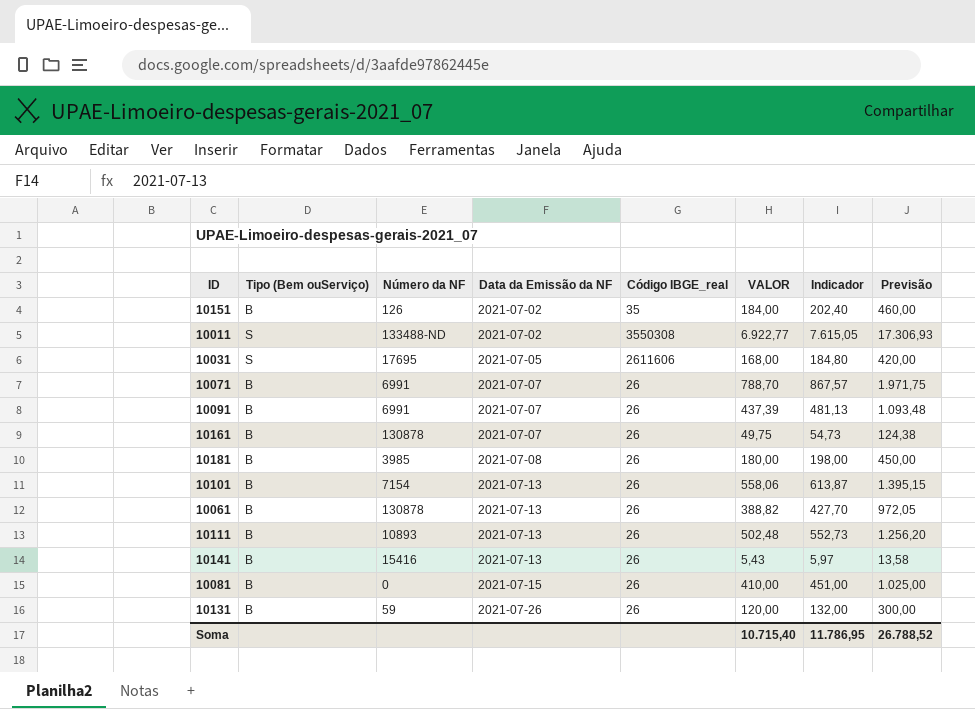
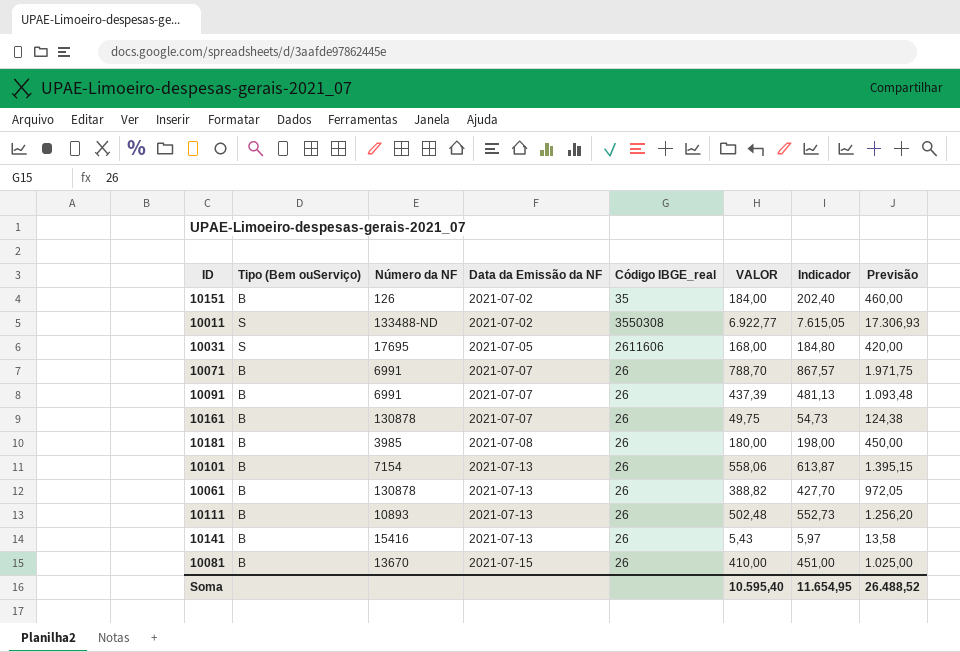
row 10131: B | 59 | 2021-07-26 | 26 | 120,00 | 132,00 | 300,00 -> none
10081 | Número da NF: 0 -> 13670
Soma | VALOR: 10.715,40 -> 10.595,40
Soma | Indicador: 11.786,95 -> 11.654,95
Soma | Previsão: 26.788,52 -> 26.488,52

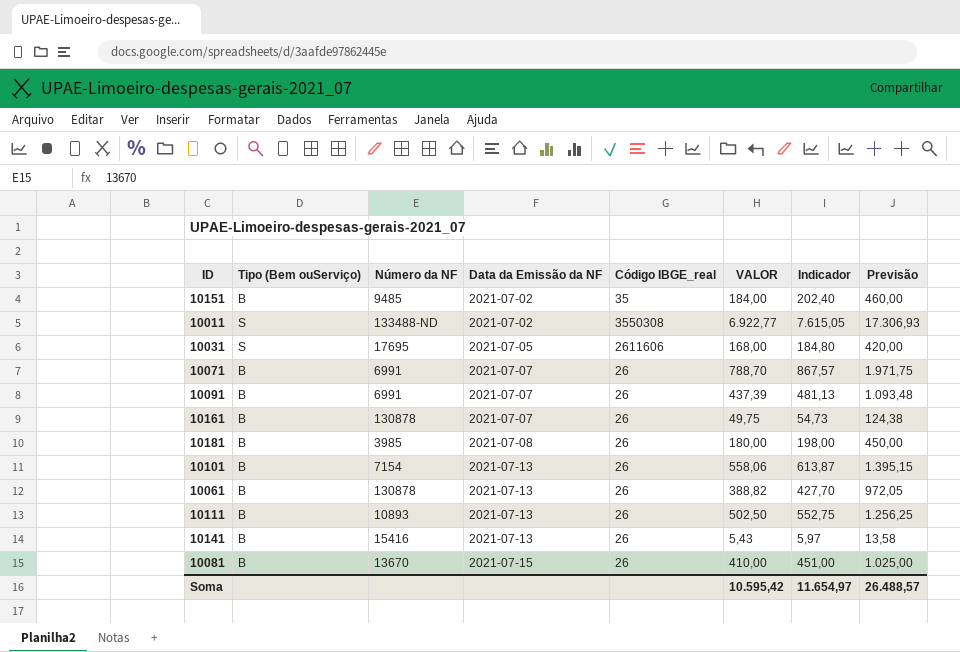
10151 | Número da NF: 126 -> 9485
10111 | VALOR: 502,48 -> 502,50
10111 | Indicador: 552,73 -> 552,75
10111 | Previsão: 1.256,20 -> 1.256,25
Soma | VALOR: 10.595,40 -> 10.595,42
Soma | Indicador: 11.654,95 -> 11.654,97
Soma | Previsão: 26.488,52 -> 26.488,57

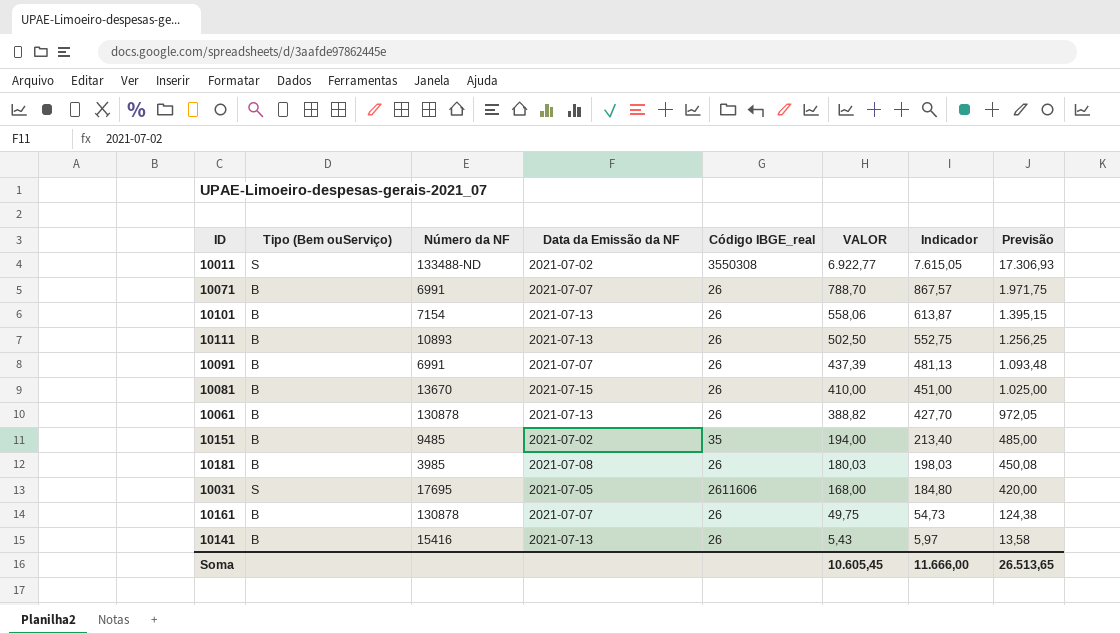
row order: Data da Emissão da NF ascending -> VALOR descending
10151 | VALOR: 184,00 -> 194,00
10151 | Indicador: 202,40 -> 213,40
10151 | Previsão: 460,00 -> 485,00
10181 | VALOR: 180,00 -> 180,03
10181 | Indicador: 198,00 -> 198,03
10181 | Previsão: 450,00 -> 450,08
Soma | VALOR: 10.595,42 -> 10.605,45
Soma | Indicador: 11.654,97 -> 11.666,00
Soma | Previsão: 26.488,57 -> 26.513,65

